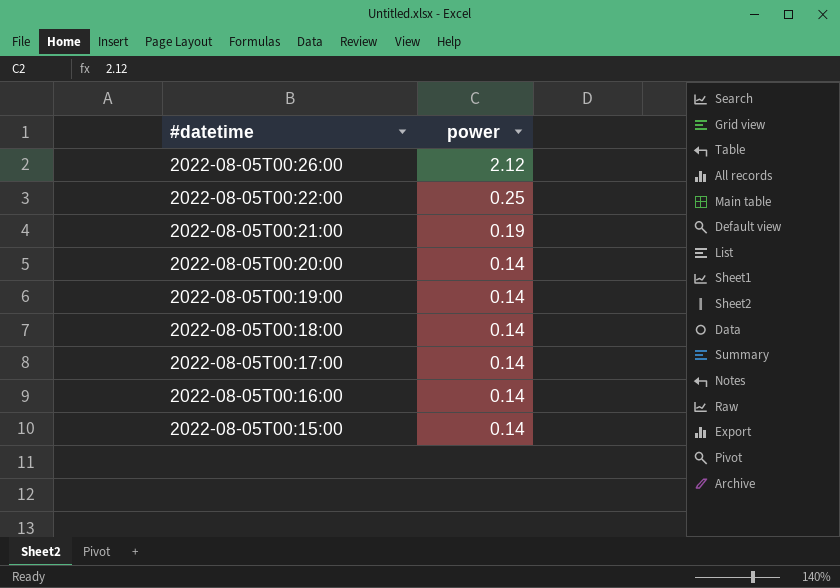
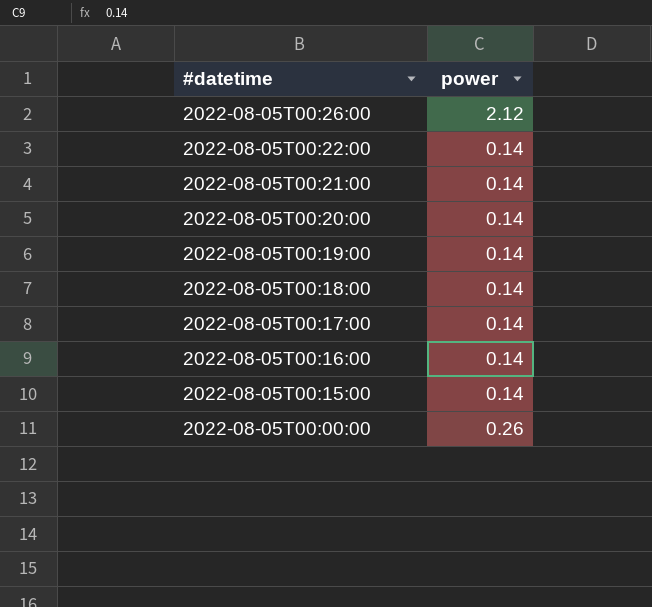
2022-08-05T00:22:00 | power: 0.25 -> 0.14
2022-08-05T00:21:00 | power: 0.19 -> 0.14
row 2022-08-05T00:00:00: none -> 0.26

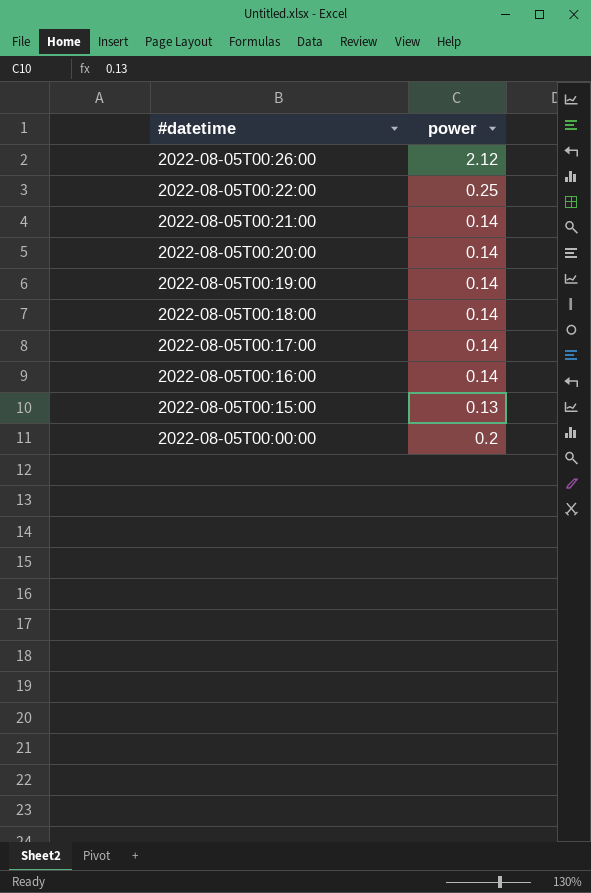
2022-08-05T00:22:00 | power: 0.14 -> 0.25
2022-08-05T00:15:00 | power: 0.14 -> 0.13
2022-08-05T00:00:00 | power: 0.26 -> 0.2

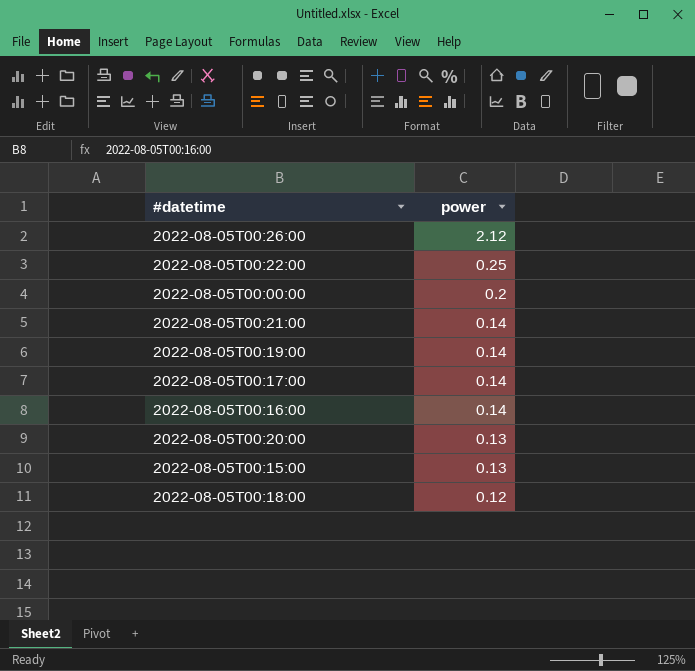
row order: #datetime descending -> power descending
2022-08-05T00:20:00 | power: 0.14 -> 0.13
2022-08-05T00:18:00 | power: 0.14 -> 0.12

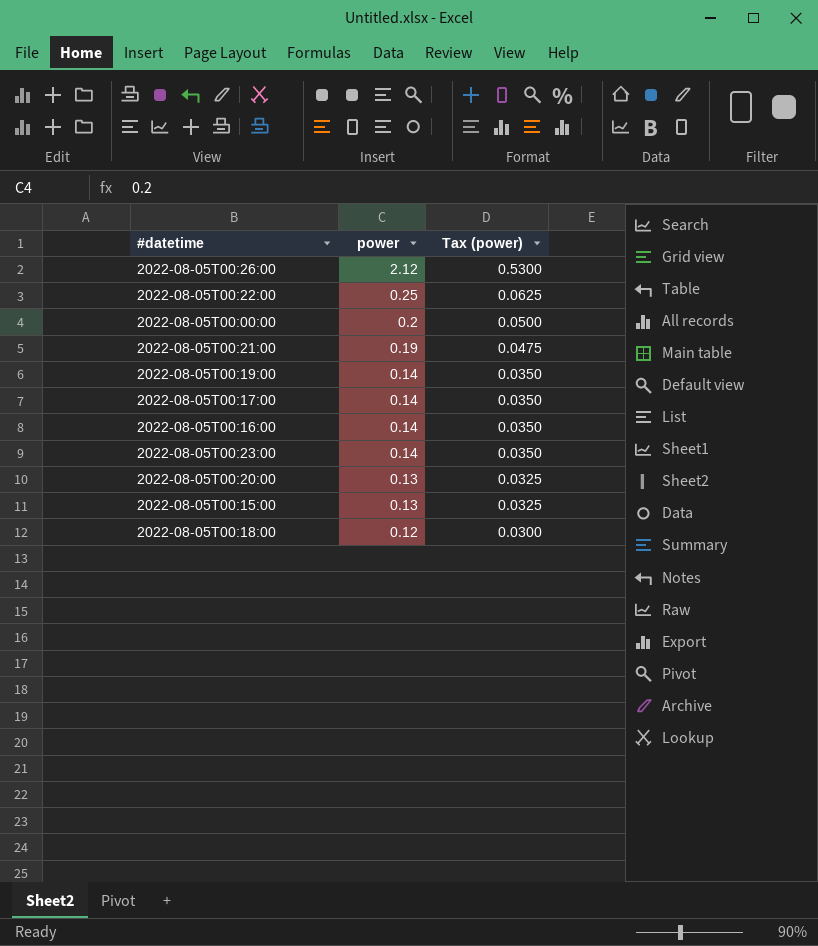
column Tax (power) | formula: none -> [power] * 0.25
2022-08-05T00:21:00 | power: 0.14 -> 0.19
row 2022-08-05T00:23:00: none -> 0.14 | 0.0350

